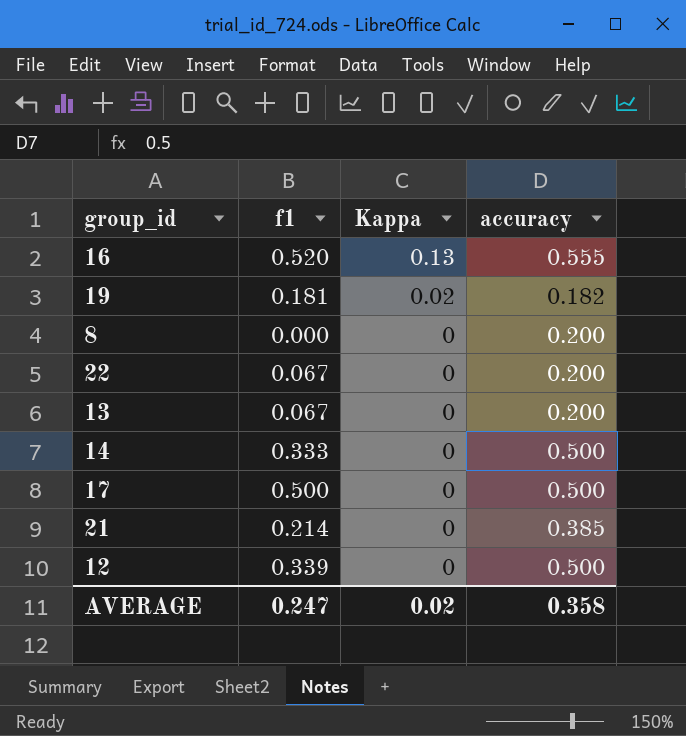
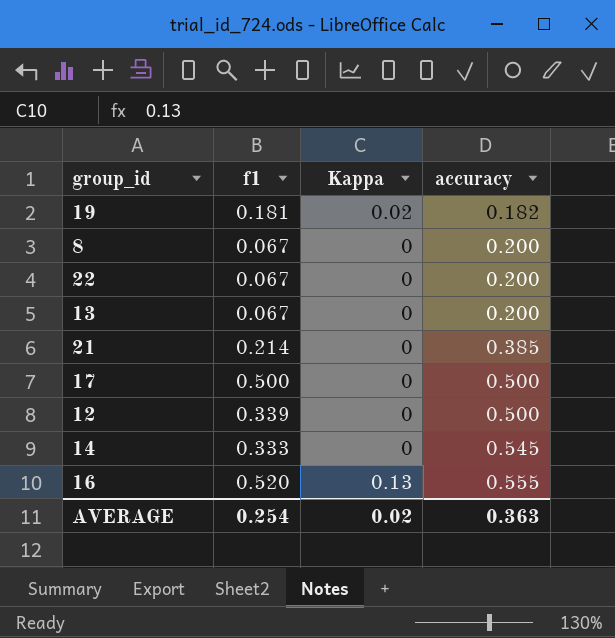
row order: Kappa descending -> accuracy ascending
8 | f1: 0.000 -> 0.067
14 | accuracy: 0.500 -> 0.545
AVERAGE | f1: 0.247 -> 0.254
AVERAGE | accuracy: 0.358 -> 0.363

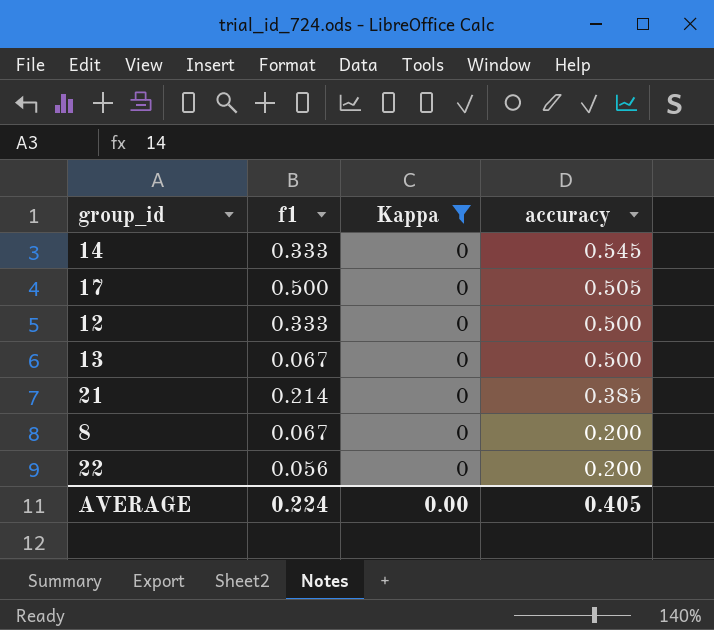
filter: none -> Kappa = 0
row order: accuracy ascending -> accuracy descending
17 | accuracy: 0.500 -> 0.505
12 | f1: 0.339 -> 0.333
13 | accuracy: 0.200 -> 0.500
22 | f1: 0.067 -> 0.056
AVERAGE | f1: 0.254 -> 0.224
AVERAGE | Kappa: 0.02 -> 0.00
AVERAGE | accuracy: 0.363 -> 0.405

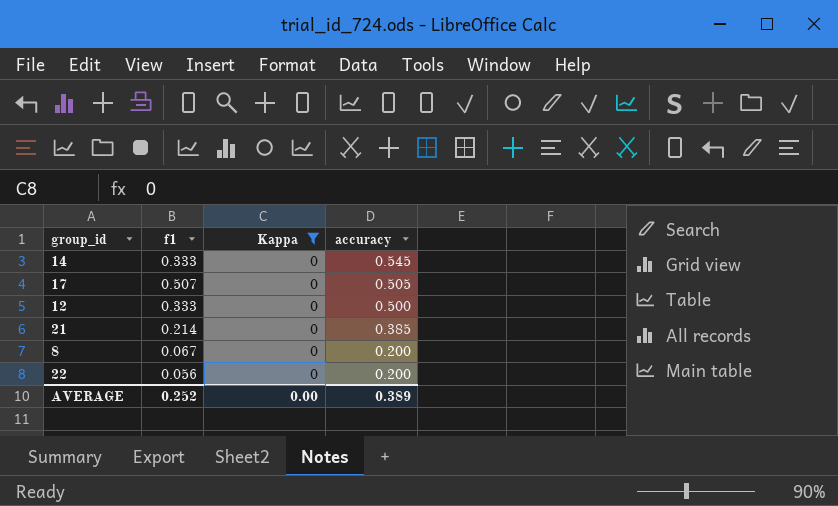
row 13: 0.067 | 0 | 0.500 -> none
17 | f1: 0.500 -> 0.507
AVERAGE | f1: 0.224 -> 0.252
AVERAGE | accuracy: 0.405 -> 0.389

